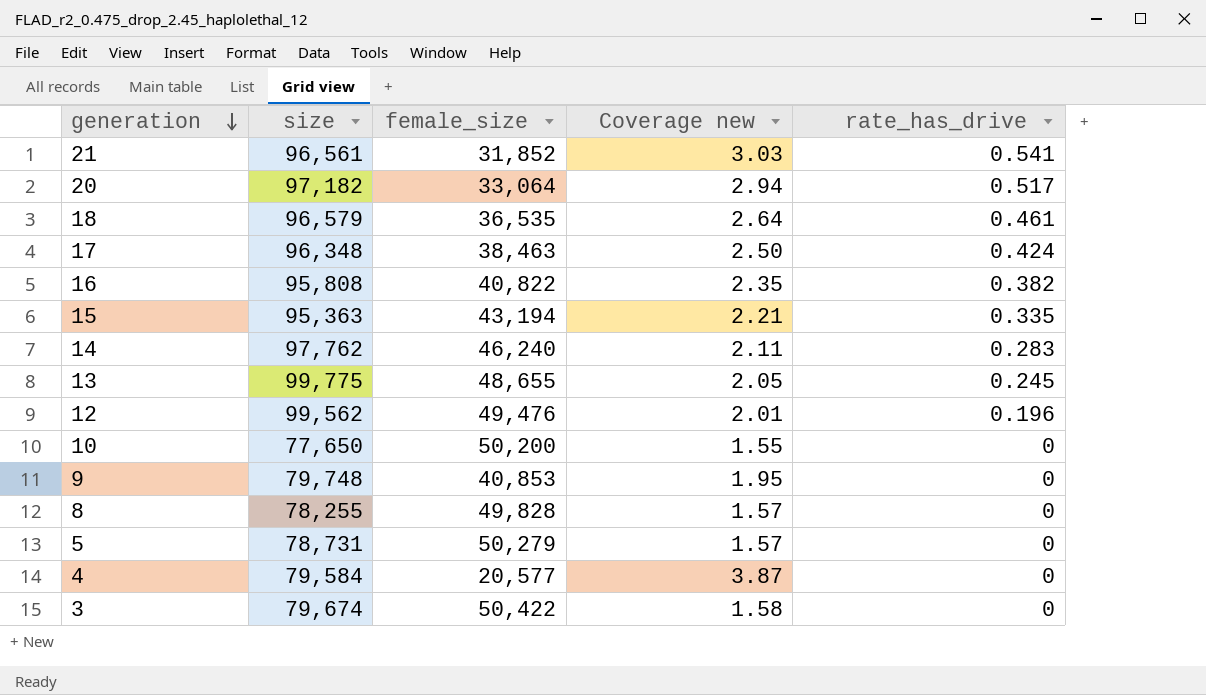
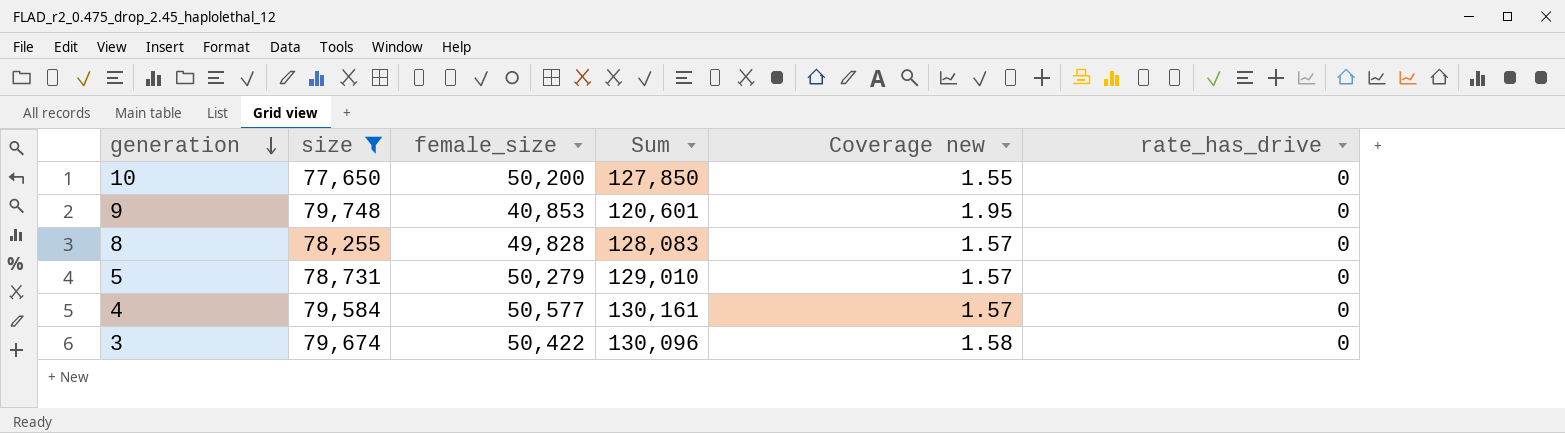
filter: none -> size <= 79,748
column Sum | formula: none -> [size] + [female_size]
4 | female_size: 20,577 -> 50,577
4 | Coverage new: 3.87 -> 1.57

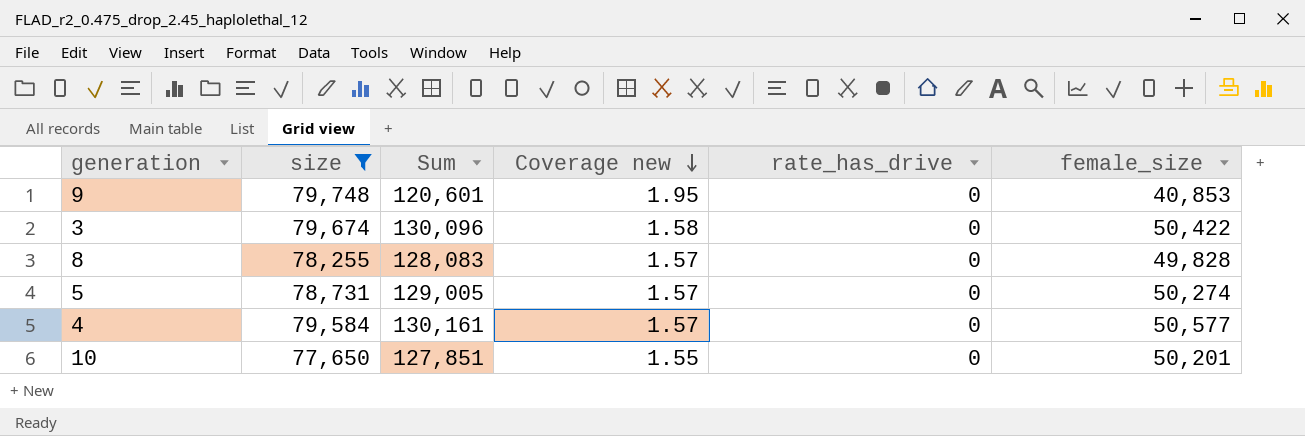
row order: generation descending -> Coverage new descending
column female_size | position: 3 -> 6
5 | Sum: 129,010 -> 129,005
5 | female_size: 50,279 -> 50,274
10 | Sum: 127,850 -> 127,851
10 | female_size: 50,200 -> 50,201

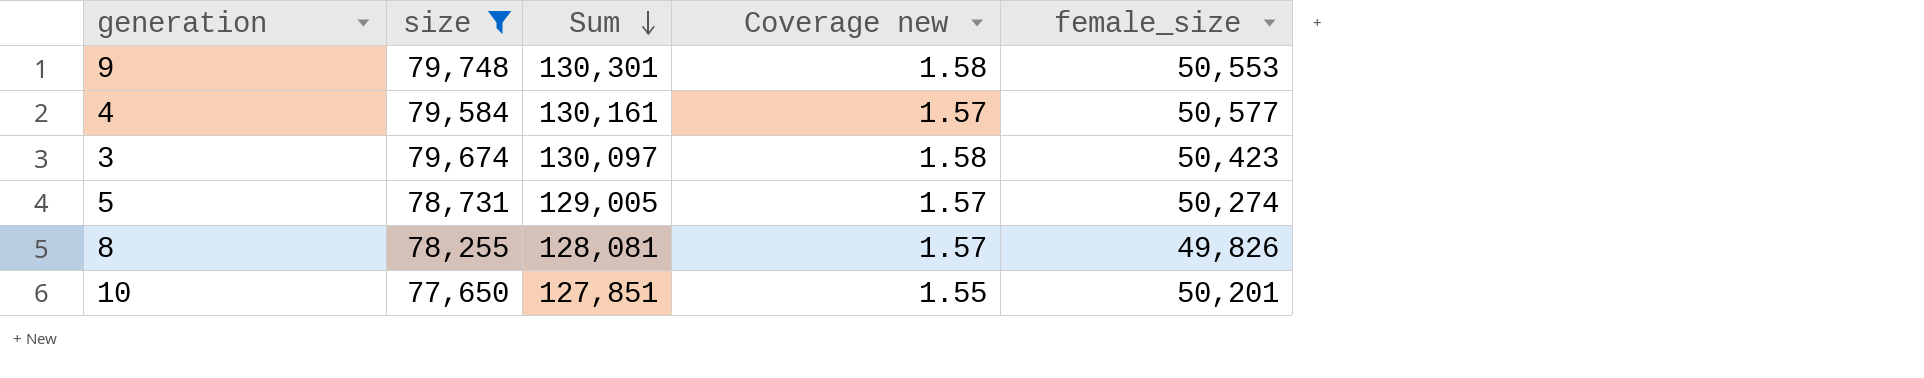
row order: Coverage new descending -> Sum descending
column rate_has_drive | position: 5 -> none
9 | Sum: 120,601 -> 130,301
9 | Coverage new: 1.95 -> 1.58
9 | female_size: 40,853 -> 50,553
3 | Sum: 130,096 -> 130,097
3 | female_size: 50,422 -> 50,423
8 | Sum: 128,083 -> 128,081
8 | female_size: 49,828 -> 49,826

